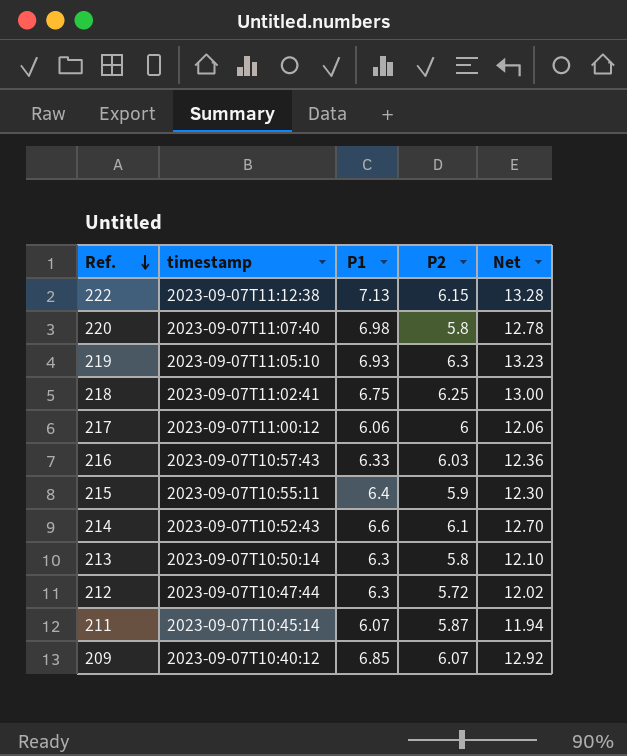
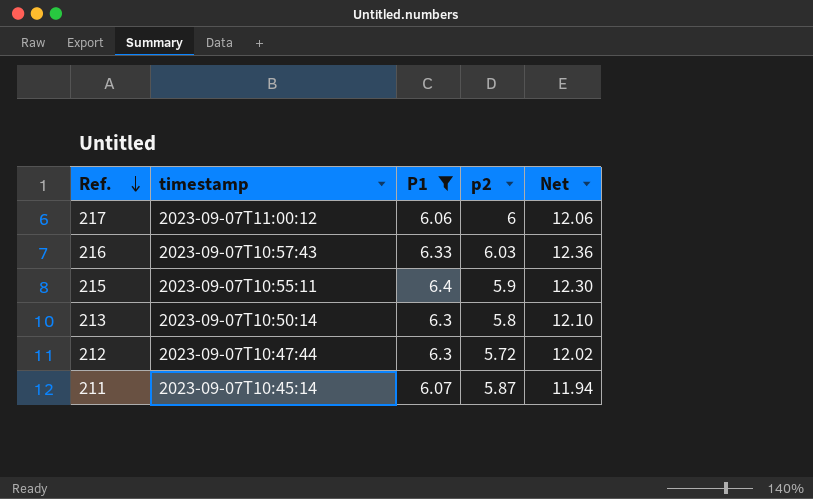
filter: none -> P1 <= 6.4
column name: P2 -> p2

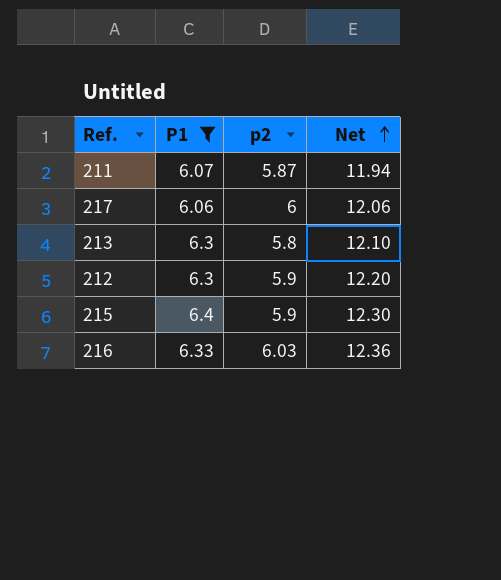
row order: Ref. descending -> Net ascending
column timestamp | position: 2 -> none
212 | p2: 5.72 -> 5.9
212 | Net: 12.02 -> 12.20

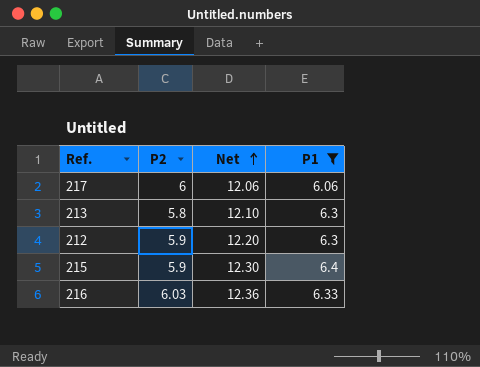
column name: p2 -> P2
column P1 | position: 2 -> 4
row 211: 6.07 | 5.87 | 11.94 -> none

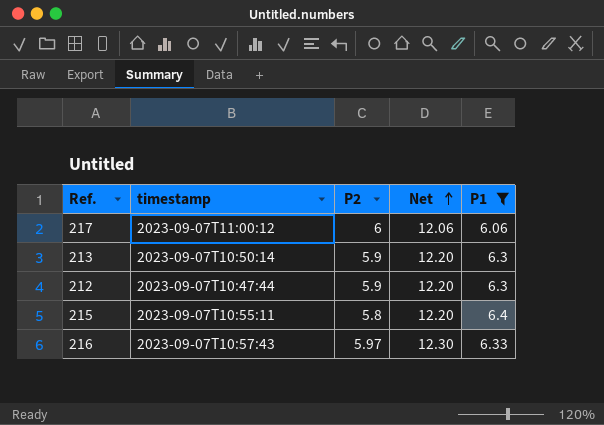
column timestamp | position: none -> 2
213 | P2: 5.8 -> 5.9
213 | Net: 12.10 -> 12.20
215 | P2: 5.9 -> 5.8
215 | Net: 12.30 -> 12.20
216 | P2: 6.03 -> 5.97
216 | Net: 12.36 -> 12.30

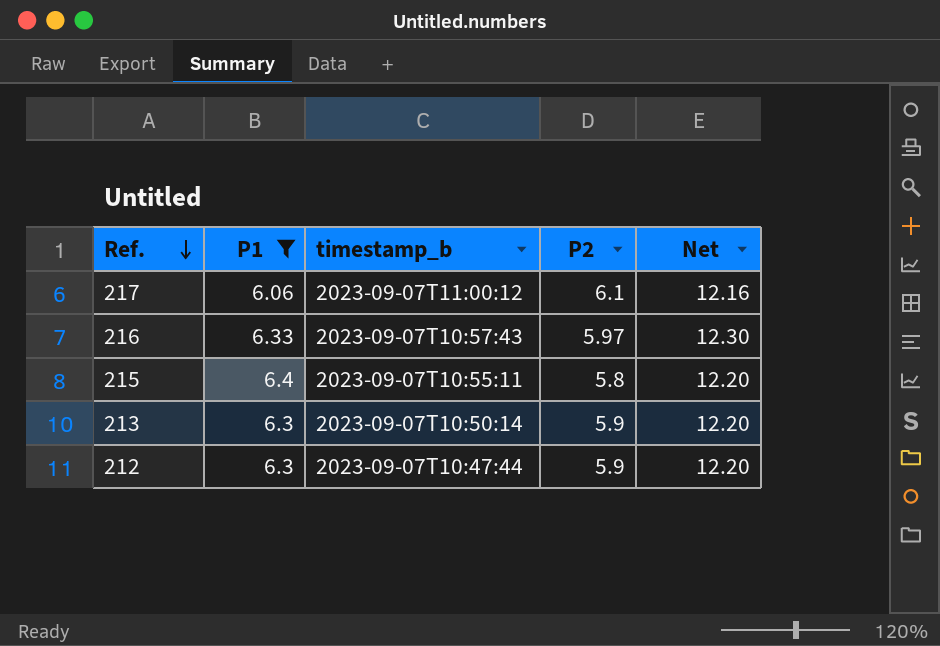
row order: Net ascending -> Ref. descending
column P1 | position: 5 -> 2
column name: timestamp -> timestamp_b
217 | P2: 6 -> 6.1
217 | Net: 12.06 -> 12.16

